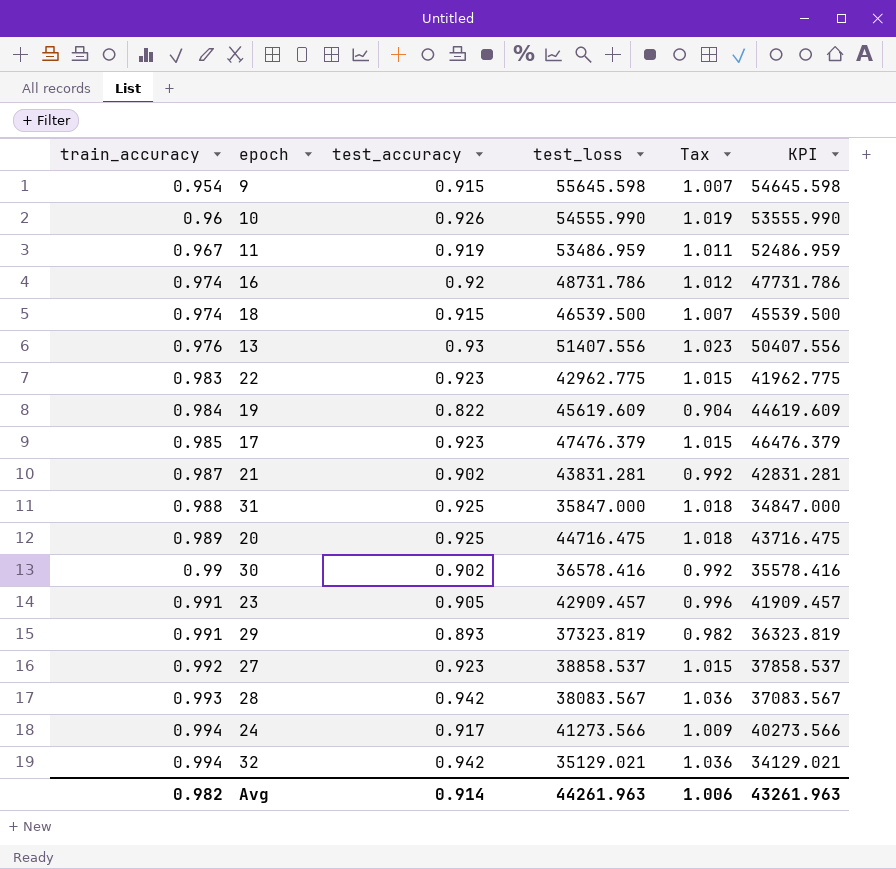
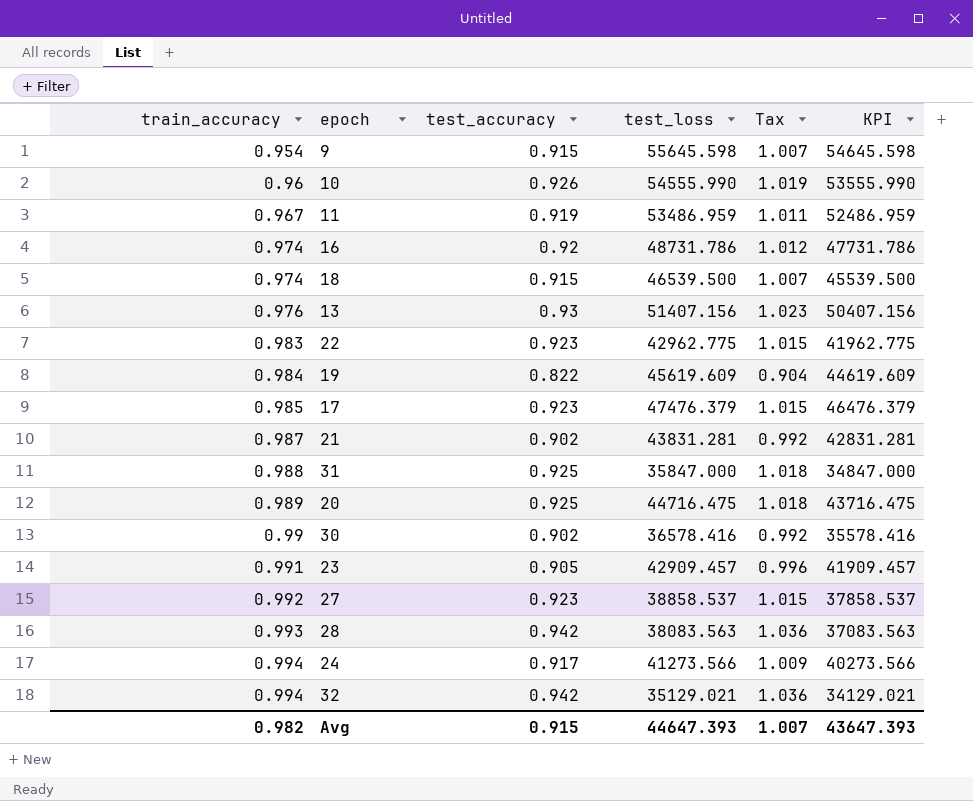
row 29: 0.991 | 0.893 | 37323.819 | 0.982 | 36323.819 -> none
13 | test_loss: 51407.556 -> 51407.156
13 | KPI: 50407.556 -> 50407.156
28 | test_loss: 38083.567 -> 38083.563
28 | KPI: 37083.567 -> 37083.563
Avg | test_accuracy: 0.914 -> 0.915
Avg | test_loss: 44261.963 -> 44647.393
Avg | Tax: 1.006 -> 1.007
Avg | KPI: 43261.963 -> 43647.393

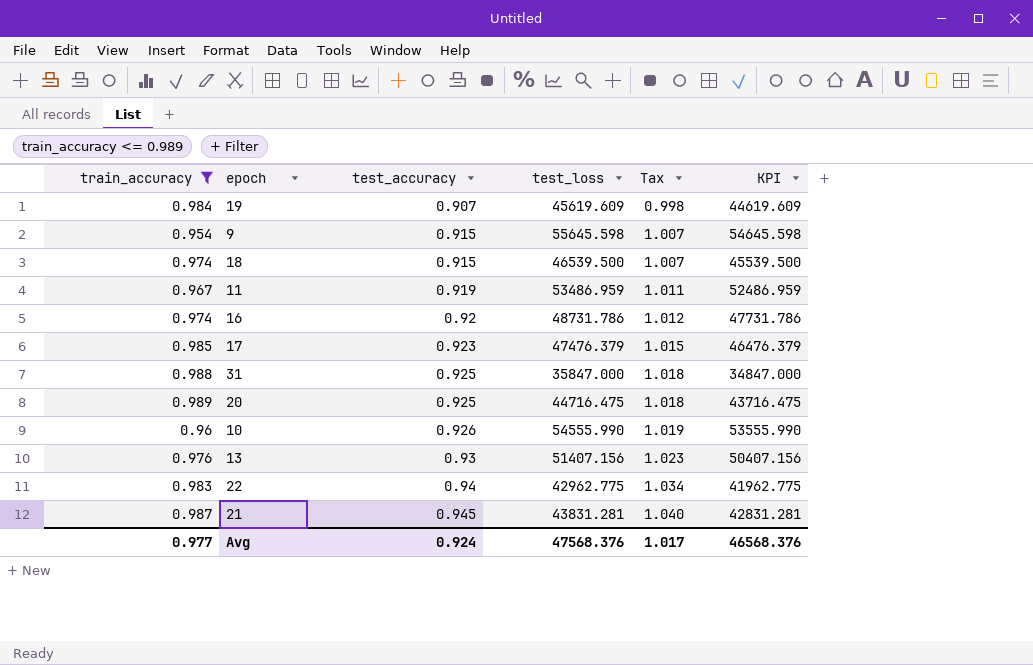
filter: none -> train_accuracy <= 0.989
row order: train_accuracy ascending -> test_accuracy ascending
19 | test_accuracy: 0.822 -> 0.907
19 | Tax: 0.904 -> 0.998
22 | test_accuracy: 0.923 -> 0.94
22 | Tax: 1.015 -> 1.034
21 | test_accuracy: 0.902 -> 0.945
21 | Tax: 0.992 -> 1.040
Avg | train_accuracy: 0.982 -> 0.977
Avg | test_accuracy: 0.915 -> 0.924
Avg | test_loss: 44647.393 -> 47568.376
Avg | Tax: 1.007 -> 1.017
Avg | KPI: 43647.393 -> 46568.376

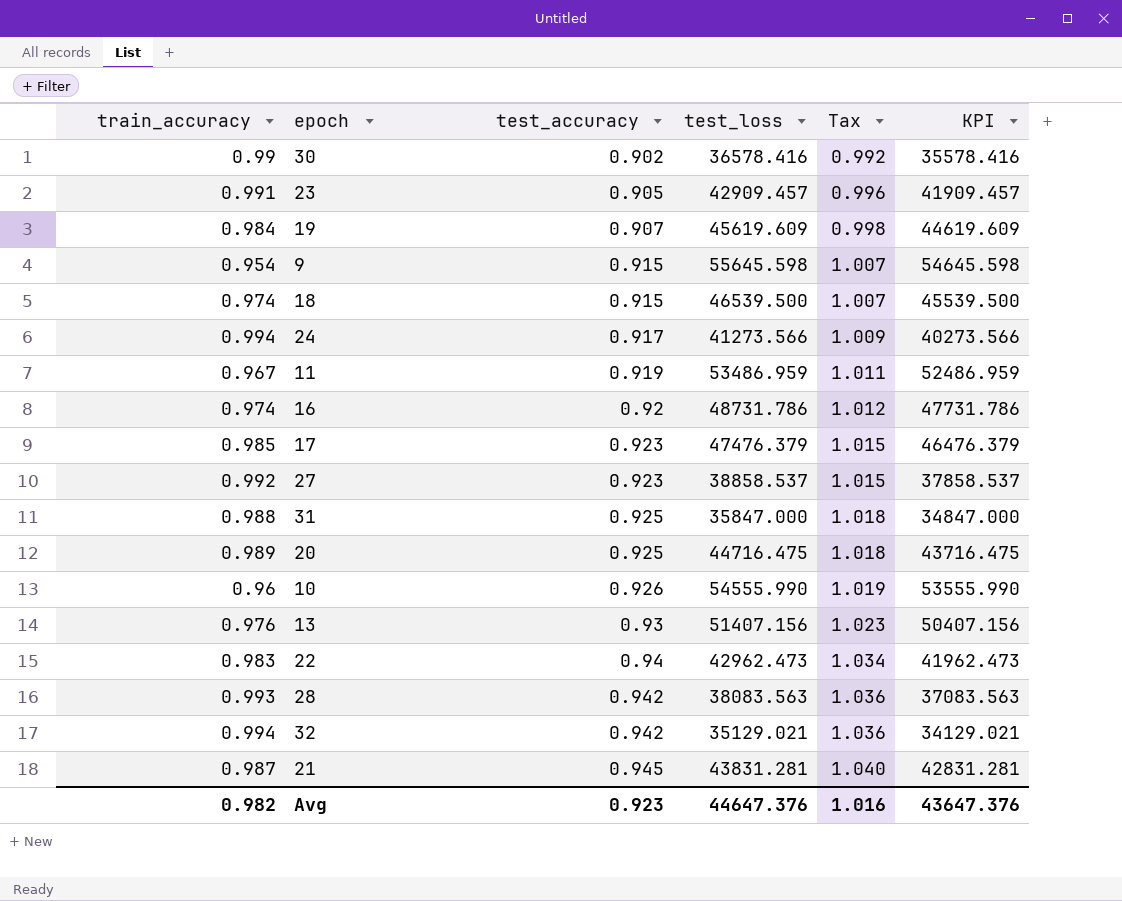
filter: train_accuracy <= 0.989 -> none
22 | test_loss: 42962.775 -> 42962.473
22 | KPI: 41962.775 -> 41962.473
Avg | train_accuracy: 0.977 -> 0.982
Avg | test_accuracy: 0.924 -> 0.923
Avg | test_loss: 47568.376 -> 44647.376
Avg | Tax: 1.017 -> 1.016
Avg | KPI: 46568.376 -> 43647.376

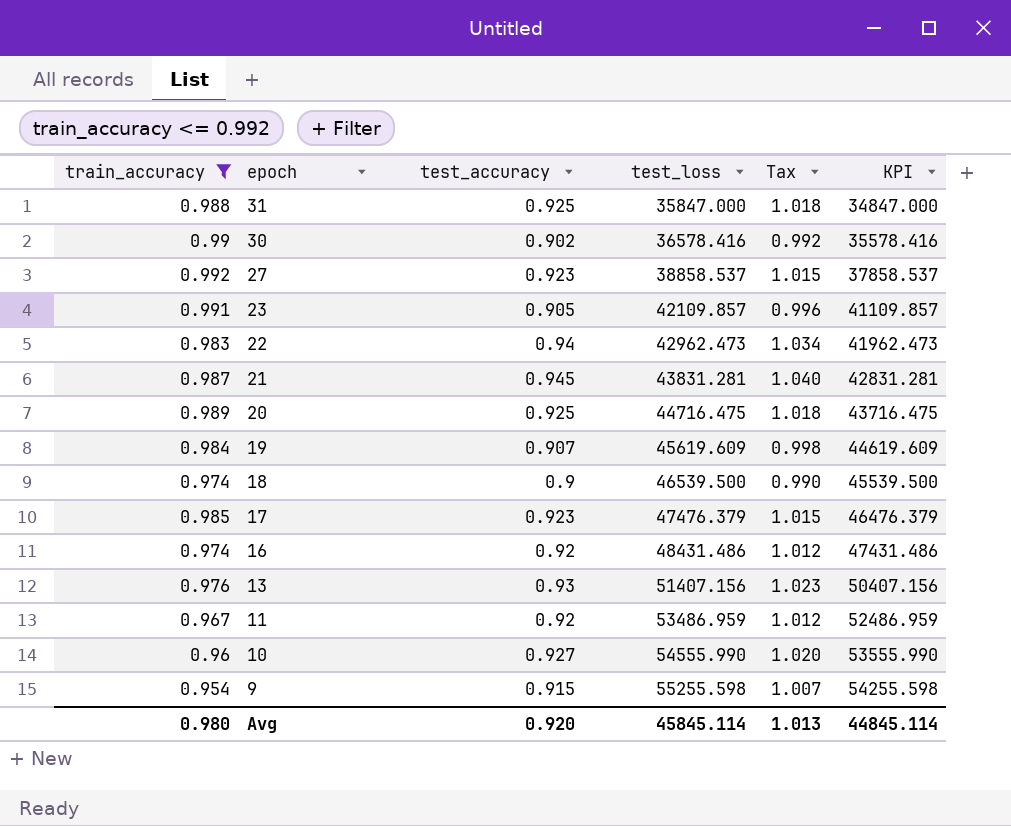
filter: none -> train_accuracy <= 0.992
row order: test_accuracy ascending -> epoch descending
23 | test_loss: 42909.457 -> 42109.857
23 | KPI: 41909.457 -> 41109.857
18 | test_accuracy: 0.915 -> 0.9
18 | Tax: 1.007 -> 0.990
16 | test_loss: 48731.786 -> 48431.486
16 | KPI: 47731.786 -> 47431.486
11 | test_accuracy: 0.919 -> 0.92
11 | Tax: 1.011 -> 1.012
10 | test_accuracy: 0.926 -> 0.927
10 | Tax: 1.019 -> 1.020
9 | test_loss: 55645.598 -> 55255.598
9 | KPI: 54645.598 -> 54255.598
Avg | train_accuracy: 0.982 -> 0.980
Avg | test_accuracy: 0.923 -> 0.920
Avg | test_loss: 44647.376 -> 45845.114
Avg | Tax: 1.016 -> 1.013
Avg | KPI: 43647.376 -> 44845.114

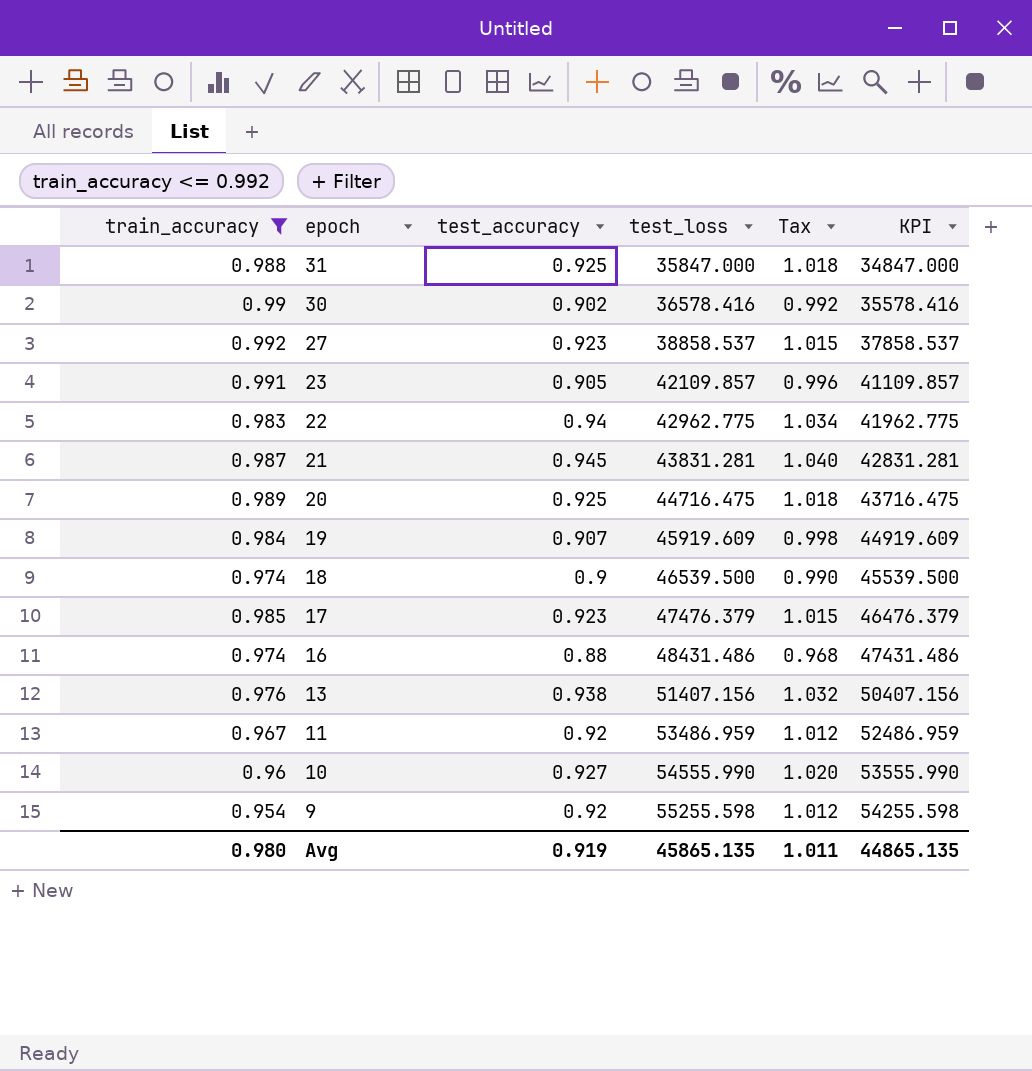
22 | test_loss: 42962.473 -> 42962.775
22 | KPI: 41962.473 -> 41962.775
19 | test_loss: 45619.609 -> 45919.609
19 | KPI: 44619.609 -> 44919.609
16 | test_accuracy: 0.92 -> 0.88
16 | Tax: 1.012 -> 0.968
13 | test_accuracy: 0.93 -> 0.938
13 | Tax: 1.023 -> 1.032
9 | test_accuracy: 0.915 -> 0.92
9 | Tax: 1.007 -> 1.012
Avg | test_accuracy: 0.920 -> 0.919
Avg | test_loss: 45845.114 -> 45865.135
Avg | Tax: 1.013 -> 1.011
Avg | KPI: 44845.114 -> 44865.135

